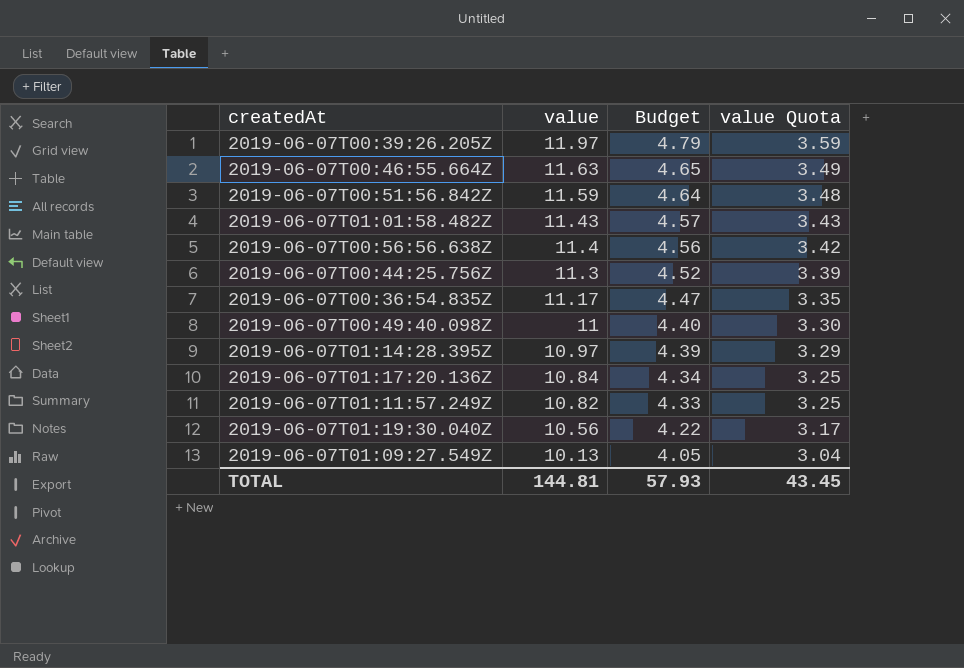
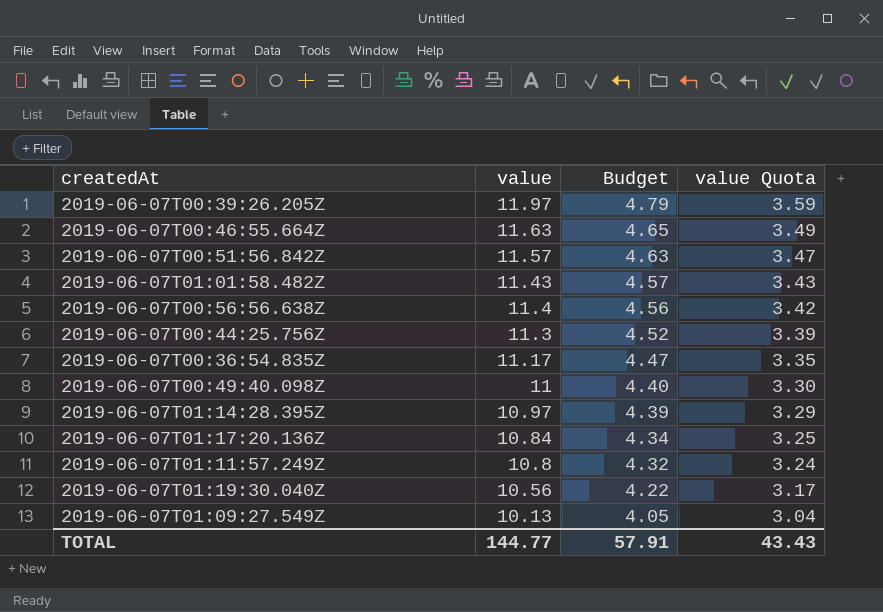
2019-06-07T00:51:56.842Z | value: 11.59 -> 11.57
2019-06-07T00:51:56.842Z | Budget: 4.64 -> 4.63
2019-06-07T00:51:56.842Z | value Quota: 3.48 -> 3.47
2019-06-07T01:11:57.249Z | value: 10.82 -> 10.8
2019-06-07T01:11:57.249Z | Budget: 4.33 -> 4.32
2019-06-07T01:11:57.249Z | value Quota: 3.25 -> 3.24
TOTAL | value: 144.81 -> 144.77
TOTAL | Budget: 57.93 -> 57.91
TOTAL | value Quota: 43.45 -> 43.43

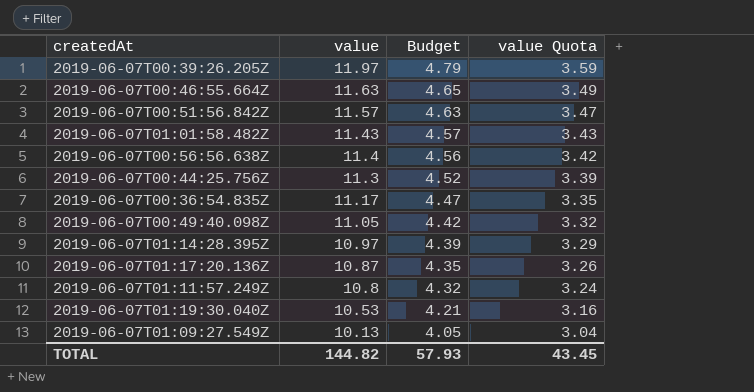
2019-06-07T00:49:40.098Z | value: 11 -> 11.05
2019-06-07T00:49:40.098Z | Budget: 4.40 -> 4.42
2019-06-07T00:49:40.098Z | value Quota: 3.30 -> 3.32
2019-06-07T01:17:20.136Z | value: 10.84 -> 10.87
2019-06-07T01:17:20.136Z | Budget: 4.34 -> 4.35
2019-06-07T01:17:20.136Z | value Quota: 3.25 -> 3.26
2019-06-07T01:19:30.040Z | value: 10.56 -> 10.53
2019-06-07T01:19:30.040Z | Budget: 4.22 -> 4.21
2019-06-07T01:19:30.040Z | value Quota: 3.17 -> 3.16
TOTAL | value: 144.77 -> 144.82
TOTAL | Budget: 57.91 -> 57.93
TOTAL | value Quota: 43.43 -> 43.45

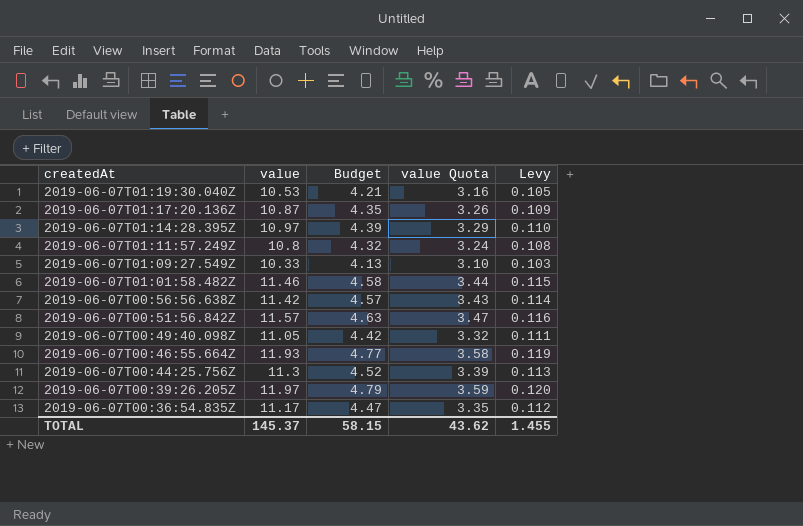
row order: value descending -> createdAt descending
column Levy | formula: none -> [value] * 0.01
2019-06-07T01:09:27.549Z | value: 10.13 -> 10.33
2019-06-07T01:09:27.549Z | Budget: 4.05 -> 4.13
2019-06-07T01:09:27.549Z | value Quota: 3.04 -> 3.10
2019-06-07T01:01:58.482Z | value: 11.43 -> 11.46
2019-06-07T01:01:58.482Z | Budget: 4.57 -> 4.58
2019-06-07T01:01:58.482Z | value Quota: 3.43 -> 3.44
2019-06-07T00:56:56.638Z | value: 11.4 -> 11.42
2019-06-07T00:56:56.638Z | Budget: 4.56 -> 4.57
2019-06-07T00:56:56.638Z | value Quota: 3.42 -> 3.43
2019-06-07T00:46:55.664Z | value: 11.63 -> 11.93
2019-06-07T00:46:55.664Z | Budget: 4.65 -> 4.77
2019-06-07T00:46:55.664Z | value Quota: 3.49 -> 3.58
TOTAL | value: 144.82 -> 145.37
TOTAL | Budget: 57.93 -> 58.15
TOTAL | value Quota: 43.45 -> 43.62

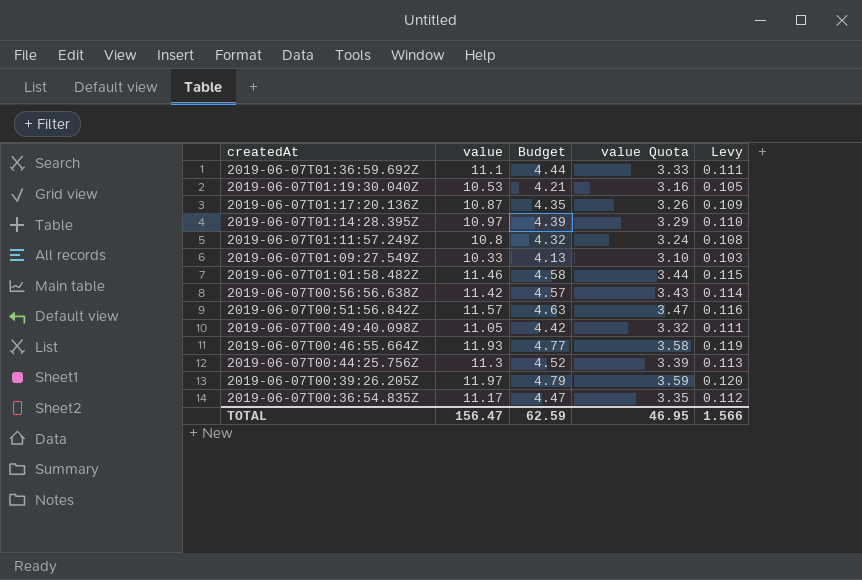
row 2019-06-07T01:36:59.692Z: none -> 11.1 | 4.44 | 3.33 | 0.111
TOTAL | value: 145.37 -> 156.47
TOTAL | Budget: 58.15 -> 62.59
TOTAL | value Quota: 43.62 -> 46.95
TOTAL | Levy: 1.455 -> 1.566

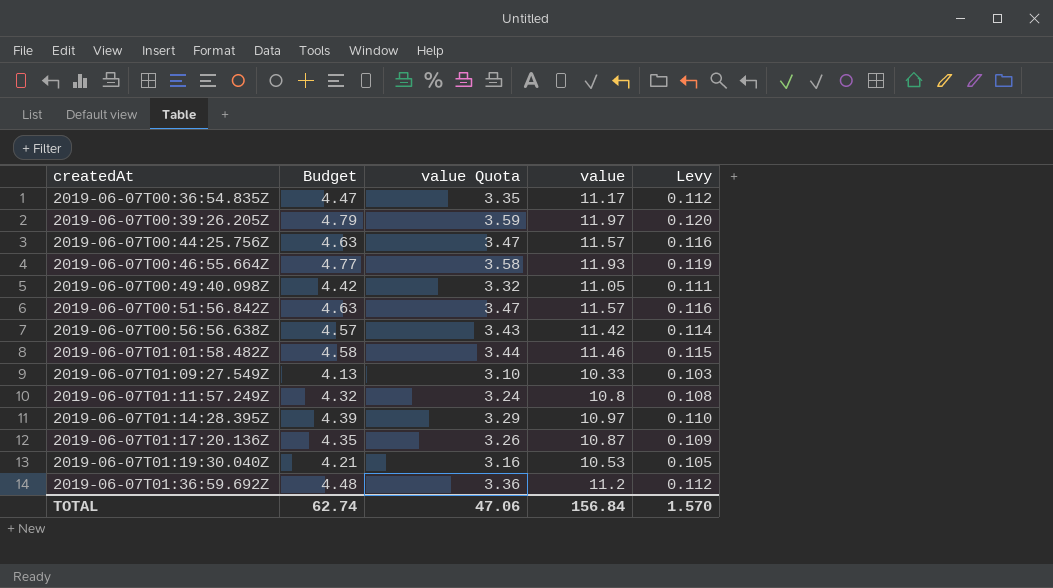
row order: createdAt descending -> createdAt ascending
column value | position: 2 -> 4
2019-06-07T00:44:25.756Z | Budget: 4.52 -> 4.63
2019-06-07T00:44:25.756Z | value Quota: 3.39 -> 3.47
2019-06-07T00:44:25.756Z | value: 11.3 -> 11.57
2019-06-07T00:44:25.756Z | Levy: 0.113 -> 0.116
2019-06-07T01:36:59.692Z | Budget: 4.44 -> 4.48
2019-06-07T01:36:59.692Z | value Quota: 3.33 -> 3.36
2019-06-07T01:36:59.692Z | value: 11.1 -> 11.2
2019-06-07T01:36:59.692Z | Levy: 0.111 -> 0.112
TOTAL | Budget: 62.59 -> 62.74
TOTAL | value Quota: 46.95 -> 47.06
TOTAL | value: 156.47 -> 156.84
TOTAL | Levy: 1.566 -> 1.570

